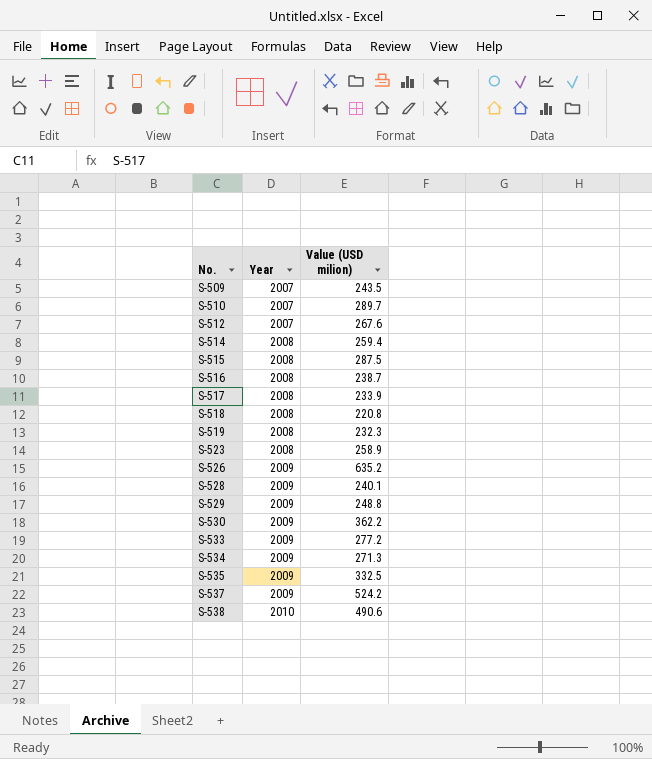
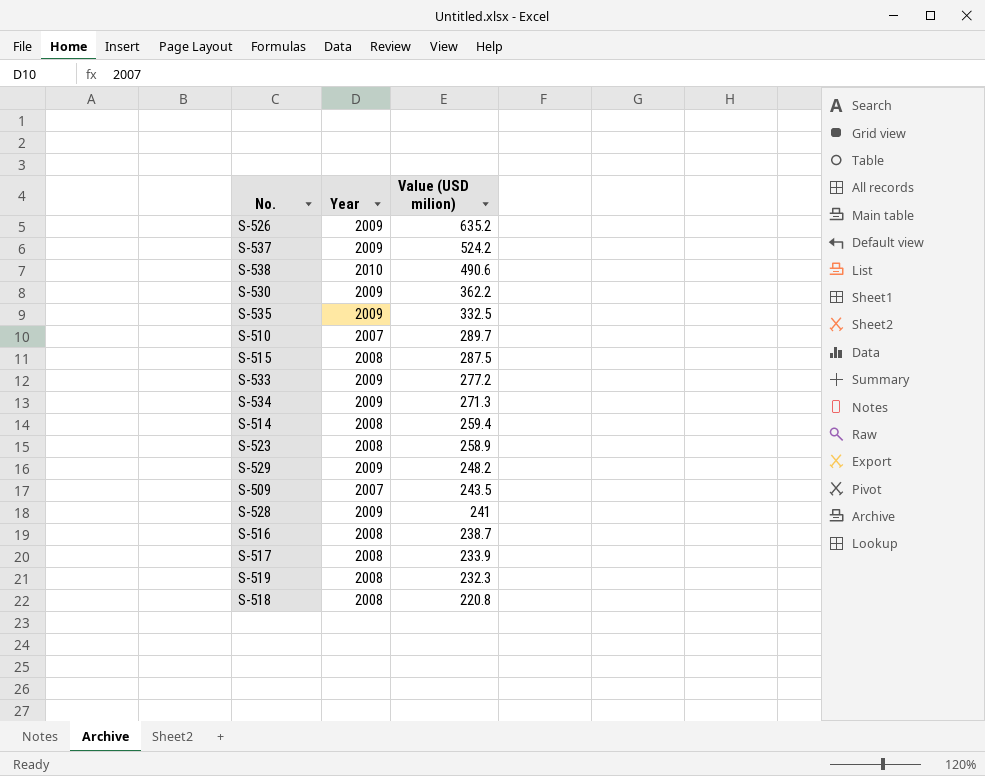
row order: No. ascending -> Value (USD milion) descending
row S-512: 2007 | 267.6 -> none
S-529 | Value (USD milion): 248.8 -> 248.2
S-528 | Value (USD milion): 240.1 -> 241

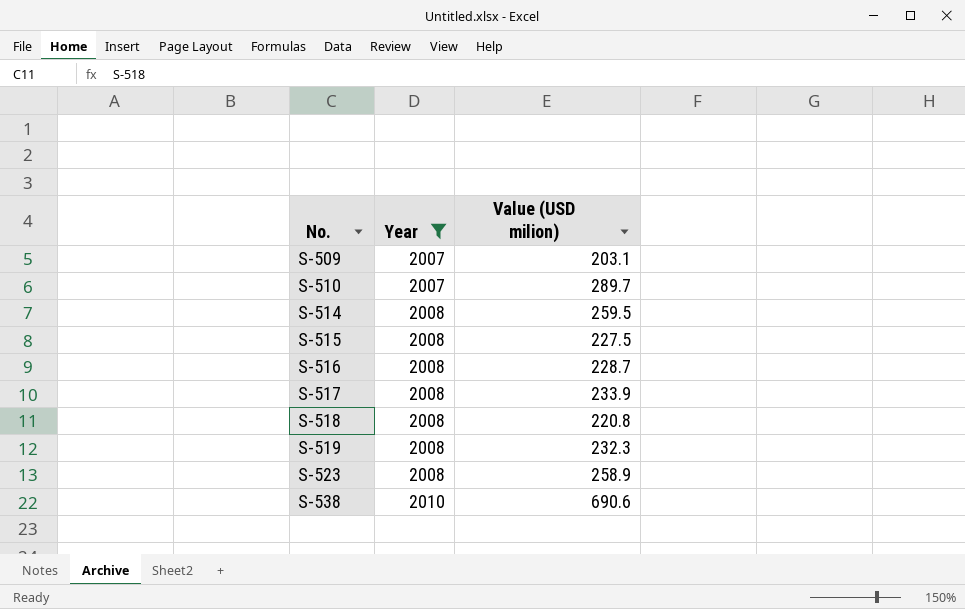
filter: none -> Year != 2009
row order: Value (USD milion) descending -> No. ascending
S-509 | Value (USD milion): 243.5 -> 203.1
S-514 | Value (USD milion): 259.4 -> 259.5
S-515 | Value (USD milion): 287.5 -> 227.5
S-516 | Value (USD milion): 238.7 -> 228.7
S-538 | Value (USD milion): 490.6 -> 690.6

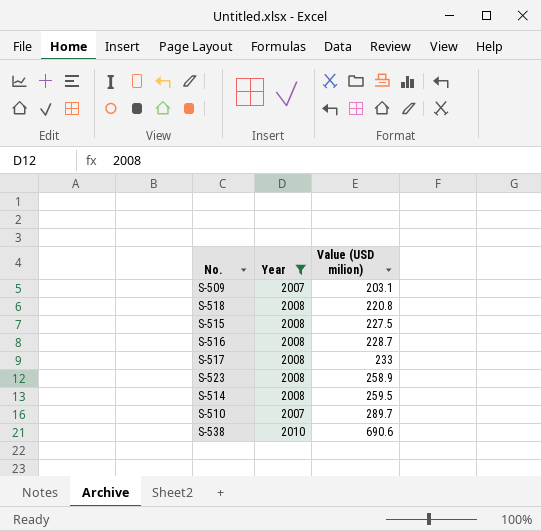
row order: No. ascending -> Value (USD milion) ascending
row S-519: 2008 | 232.3 -> none
S-517 | Value (USD milion): 233.9 -> 233

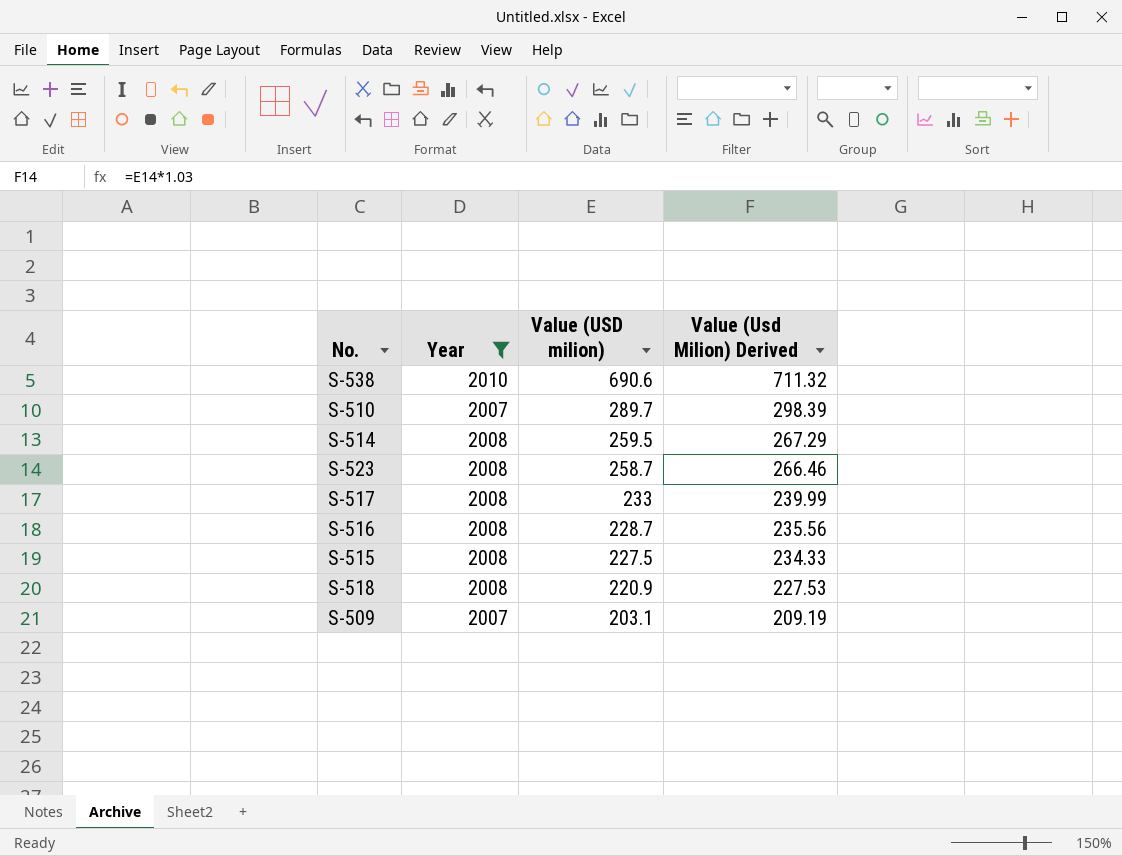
row order: Value (USD milion) ascending -> Value (USD milion) descending
column Value (Usd Milion) Derived | formula: none -> [Value (USD milion)] * 1.03
S-523 | Value (USD milion): 258.9 -> 258.7
S-518 | Value (USD milion): 220.8 -> 220.9

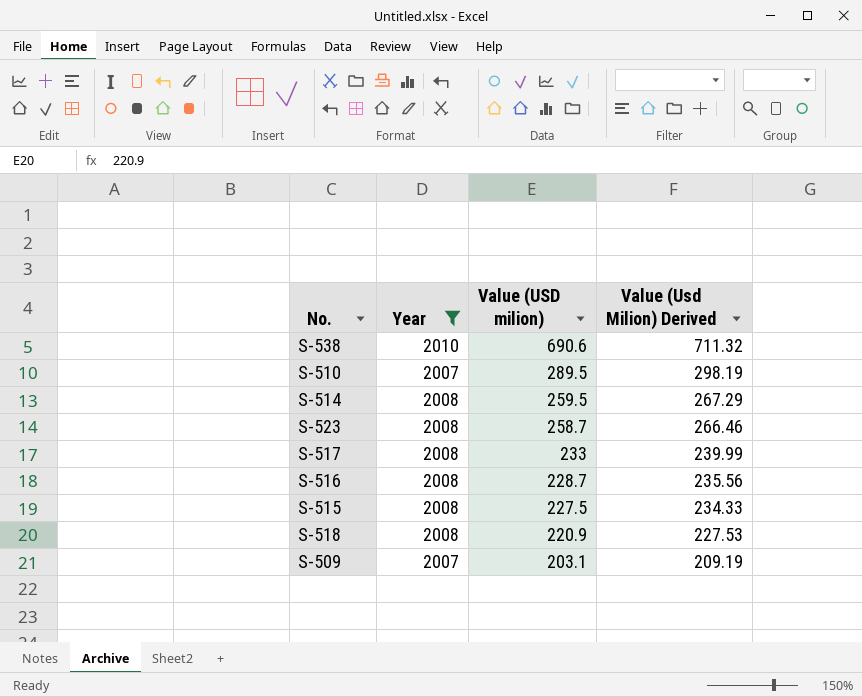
S-510 | Value (USD milion): 289.7 -> 289.5
S-510 | Value (Usd Milion) Derived: 298.39 -> 298.19

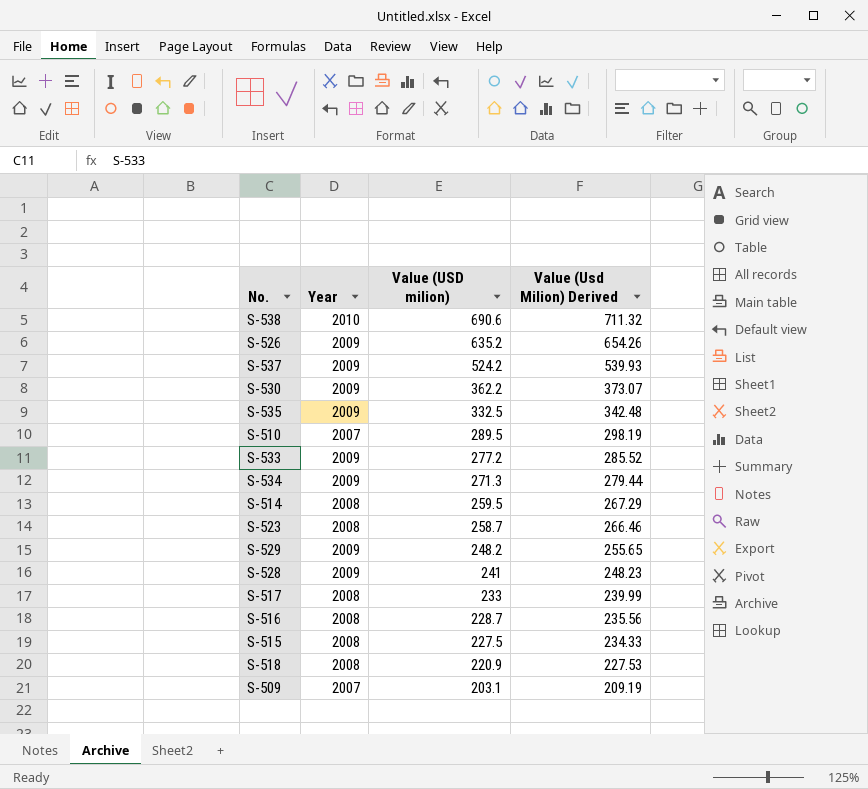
filter: Year != 2009 -> none

